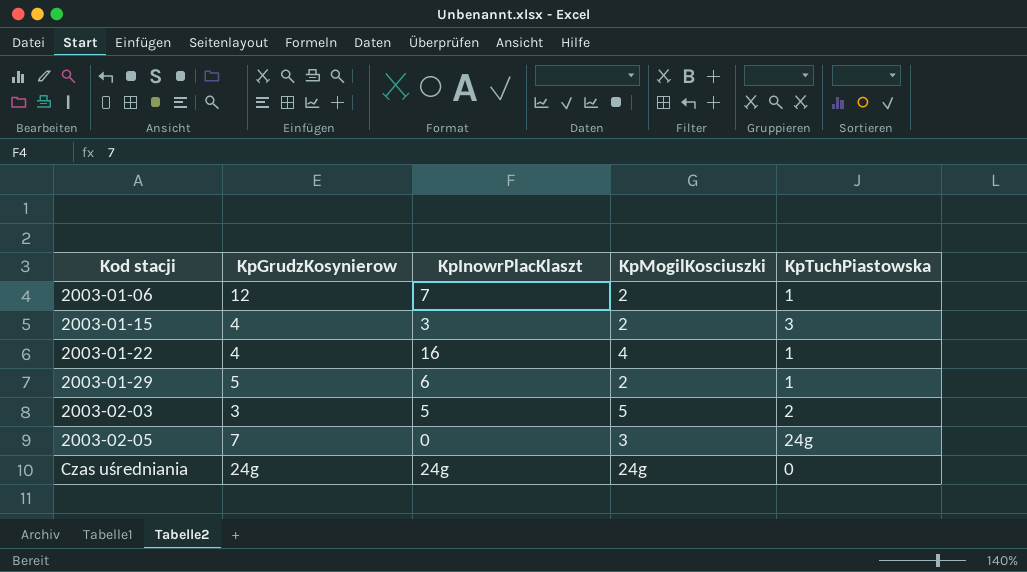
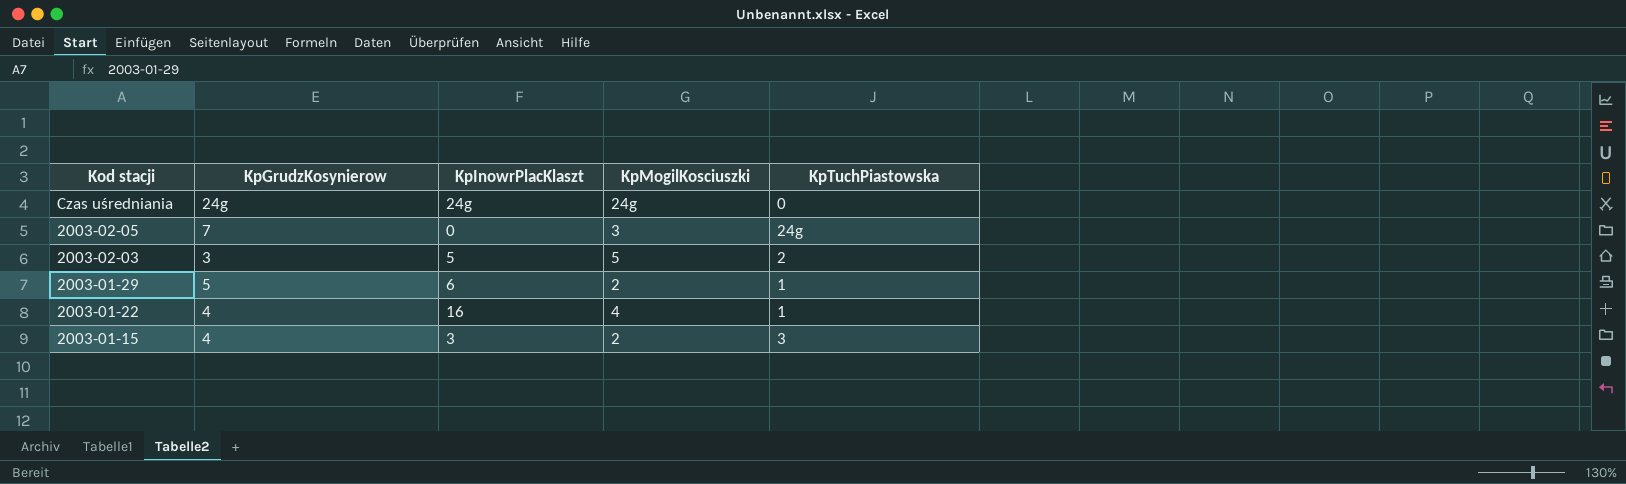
row order: Kod stacji ascending -> Kod stacji descending
row 2003-01-06: 12 | 7 | 2 | 1 -> none

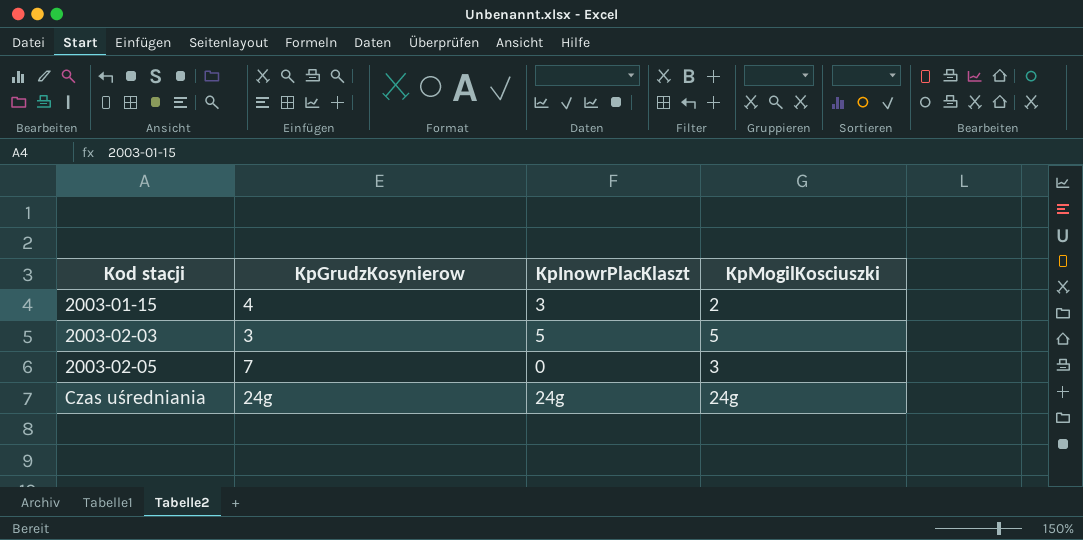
row order: Kod stacji descending -> Kod stacji ascending
column KpTuchPiastowska | position: 5 -> none
row 2003-01-29: 5 | 6 | 2 | 1 -> none
row 2003-01-22: 4 | 16 | 4 | 1 -> none

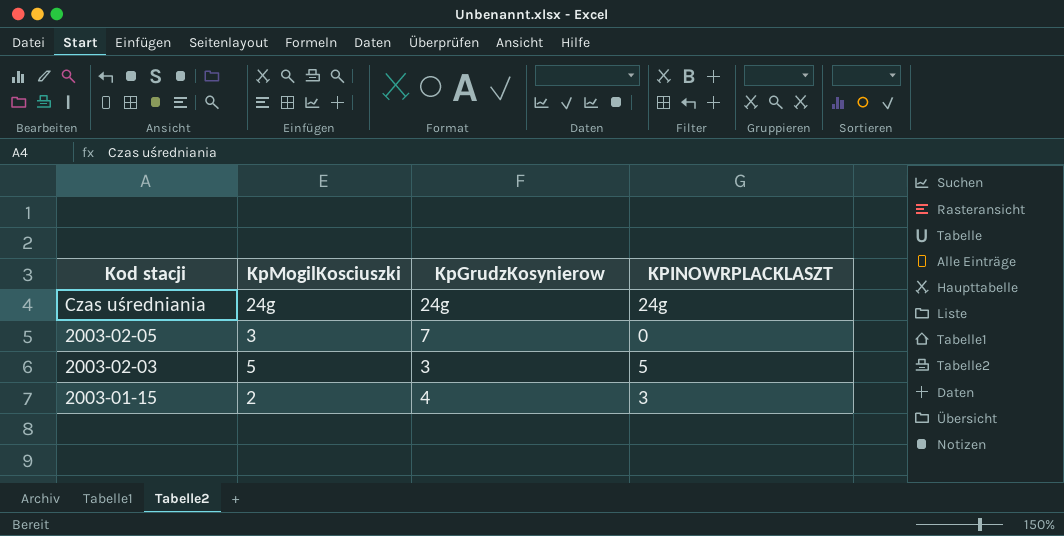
row order: Kod stacji ascending -> Kod stacji descending
column KpMogilKosciuszki | position: 4 -> 2
column name: KpInowrPlacKlaszt -> KPINOWRPLACKLASZT

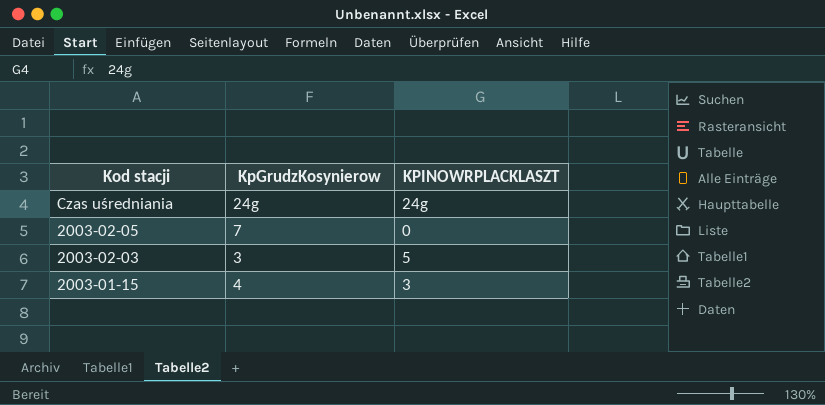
column KpMogilKosciuszki | position: 2 -> none

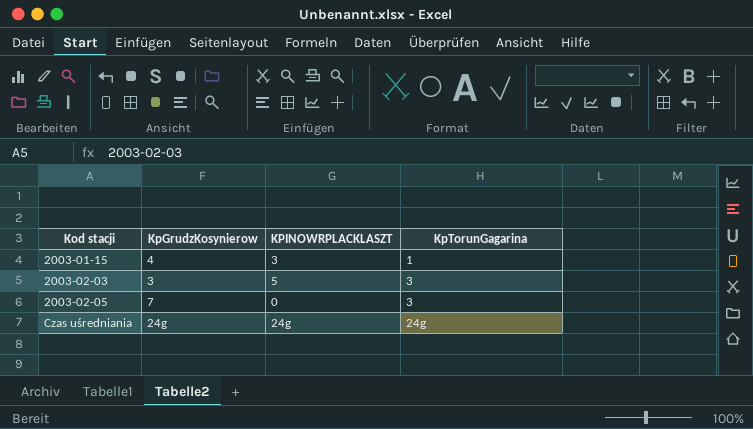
row order: Kod stacji descending -> Kod stacji ascending
column KpTorunGagarina | position: none -> 4

